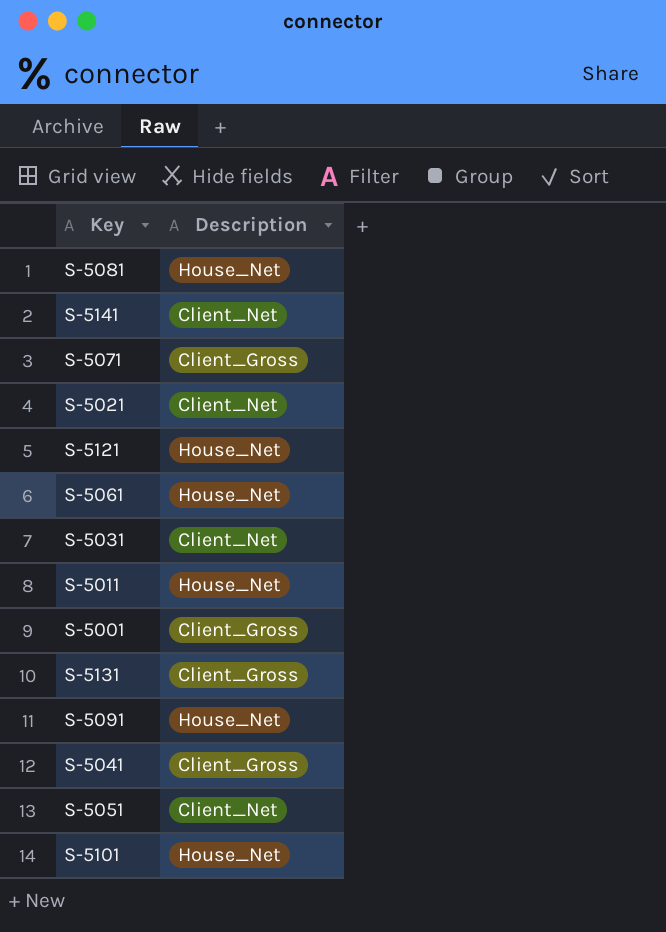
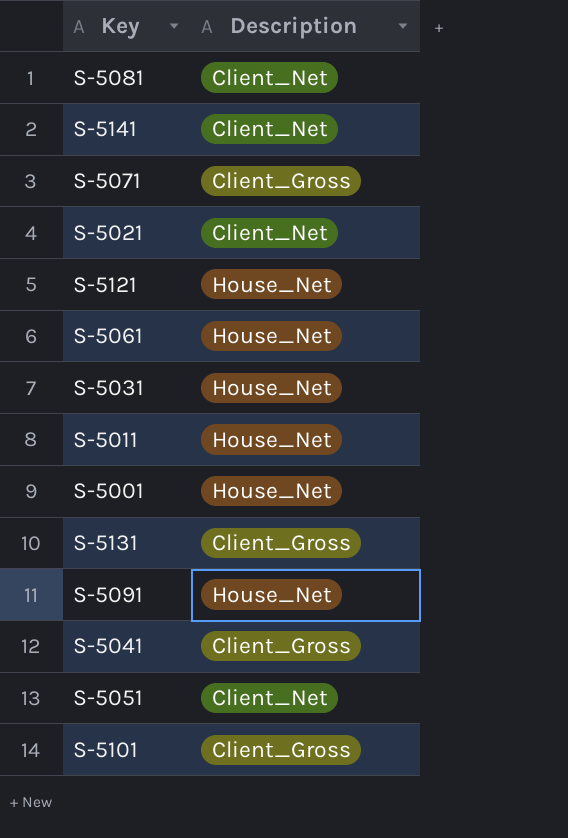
S-5081 | Description: House_Net -> Client_Net
S-5031 | Description: Client_Net -> House_Net
S-5001 | Description: Client_Gross -> House_Net
S-5101 | Description: House_Net -> Client_Gross

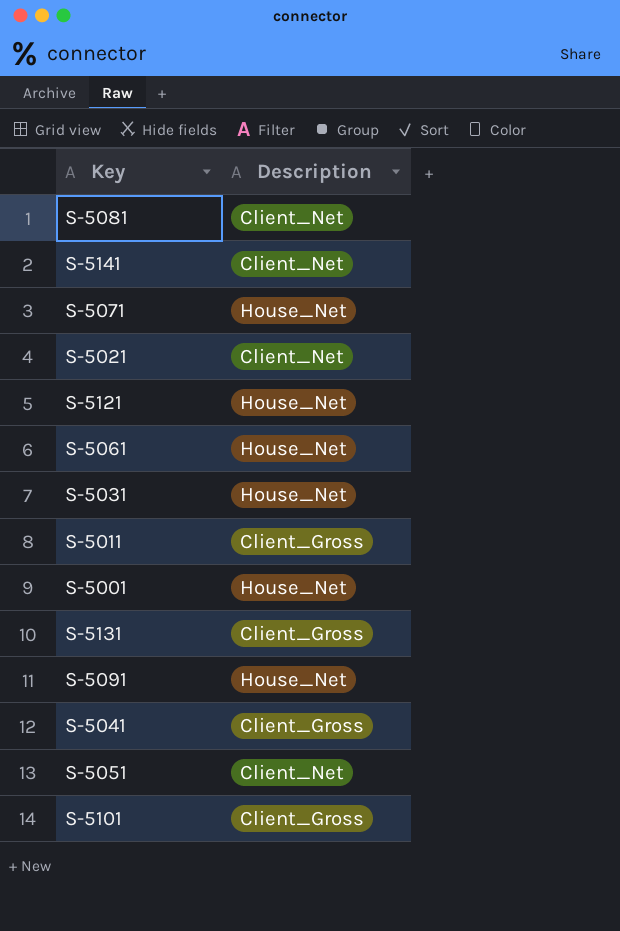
S-5071 | Description: Client_Gross -> House_Net
S-5011 | Description: House_Net -> Client_Gross

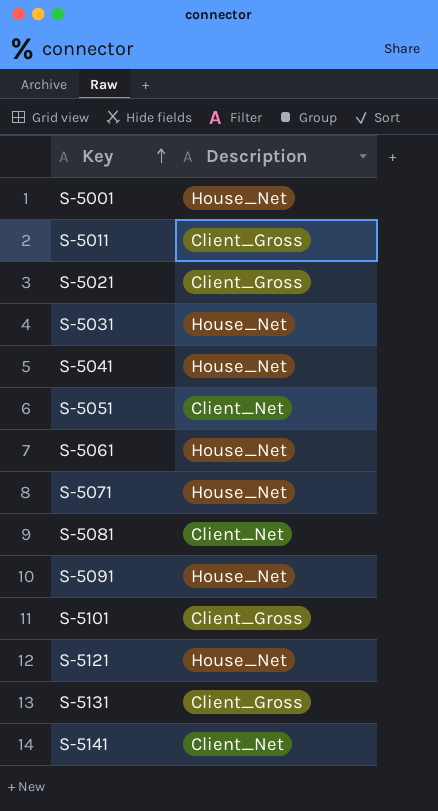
row order: none -> Key ascending
S-5021 | Description: Client_Net -> Client_Gross
S-5041 | Description: Client_Gross -> House_Net

